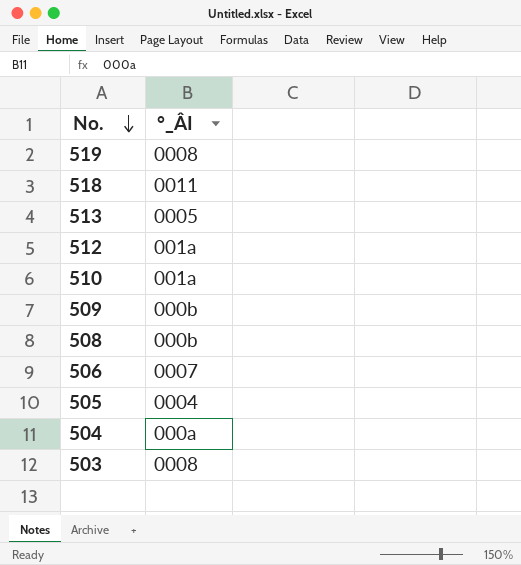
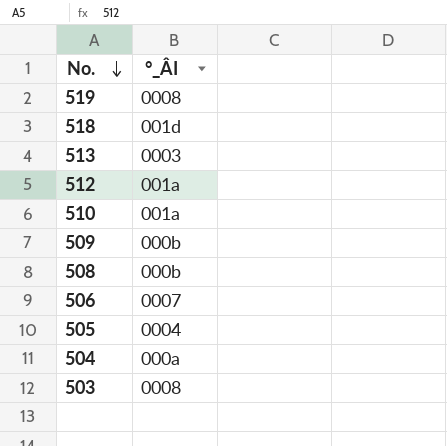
518 | °_ÂI: 0011 -> 001d
513 | °_ÂI: 0005 -> 0003

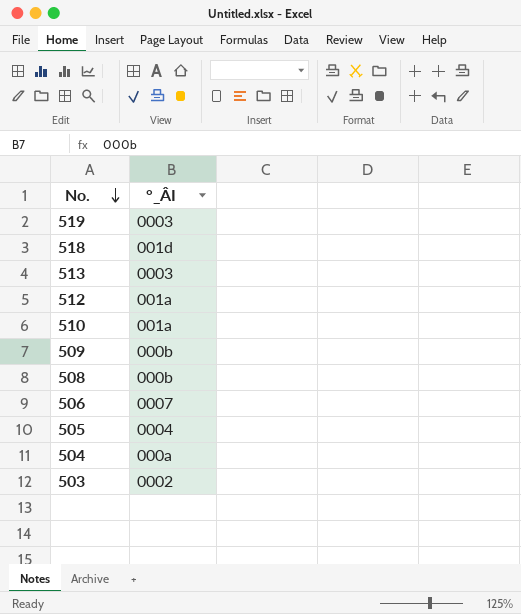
519 | °_ÂI: 0008 -> 0003
503 | °_ÂI: 0008 -> 0002

